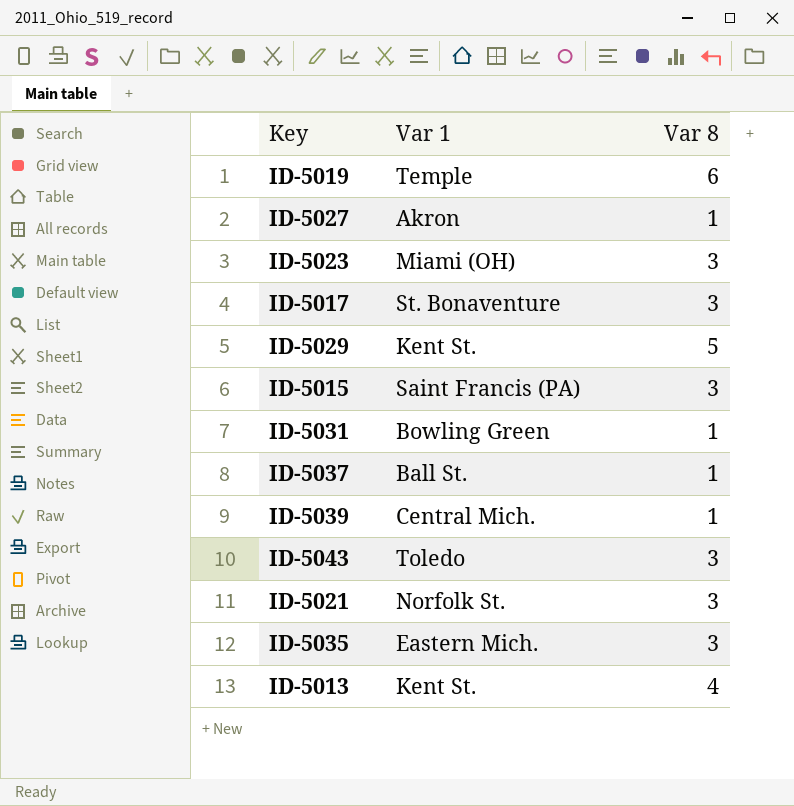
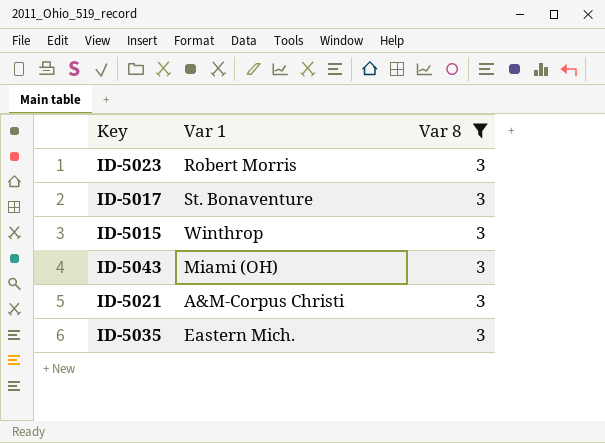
filter: none -> Var 8 = 3
ID-5023 | Var 1: Miami (OH) -> Robert Morris
ID-5015 | Var 1: Saint Francis (PA) -> Winthrop
ID-5043 | Var 1: Toledo -> Miami (OH)
ID-5021 | Var 1: Norfolk St. -> A&M-Corpus Christi

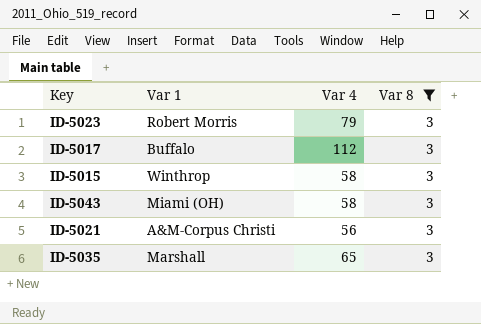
column Var 4 | position: none -> 3
ID-5017 | Var 1: St. Bonaventure -> Buffalo
ID-5035 | Var 1: Eastern Mich. -> Marshall

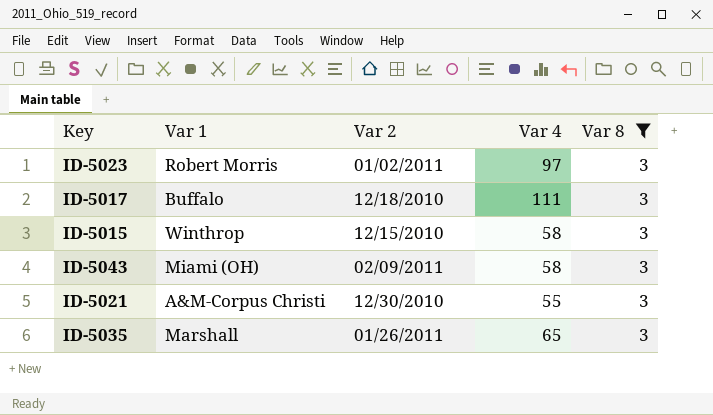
column Var 2 | position: none -> 3
ID-5023 | Var 4: 79 -> 97
ID-5017 | Var 4: 112 -> 111
ID-5021 | Var 4: 56 -> 55

